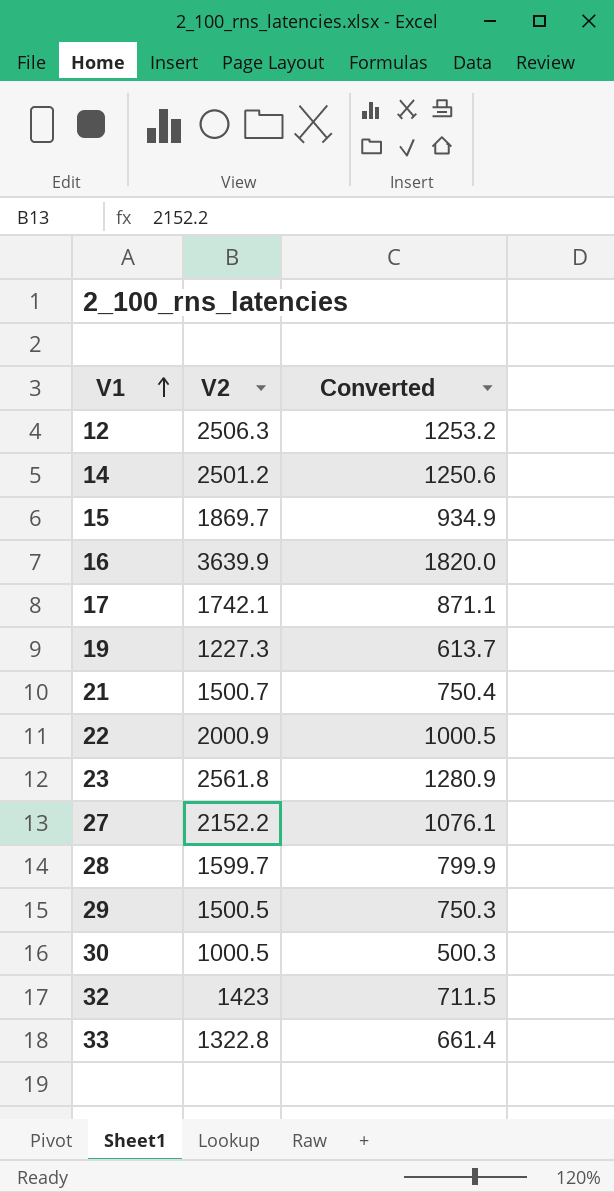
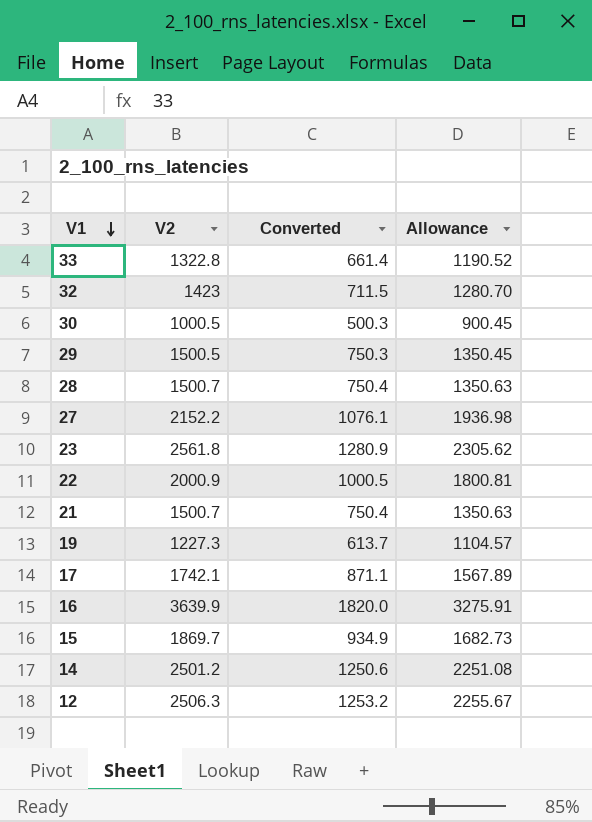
row order: V1 ascending -> V1 descending
column Allowance | formula: none -> [V2] * 0.9
28 | V2: 1599.7 -> 1500.7
28 | Converted: 799.9 -> 750.4

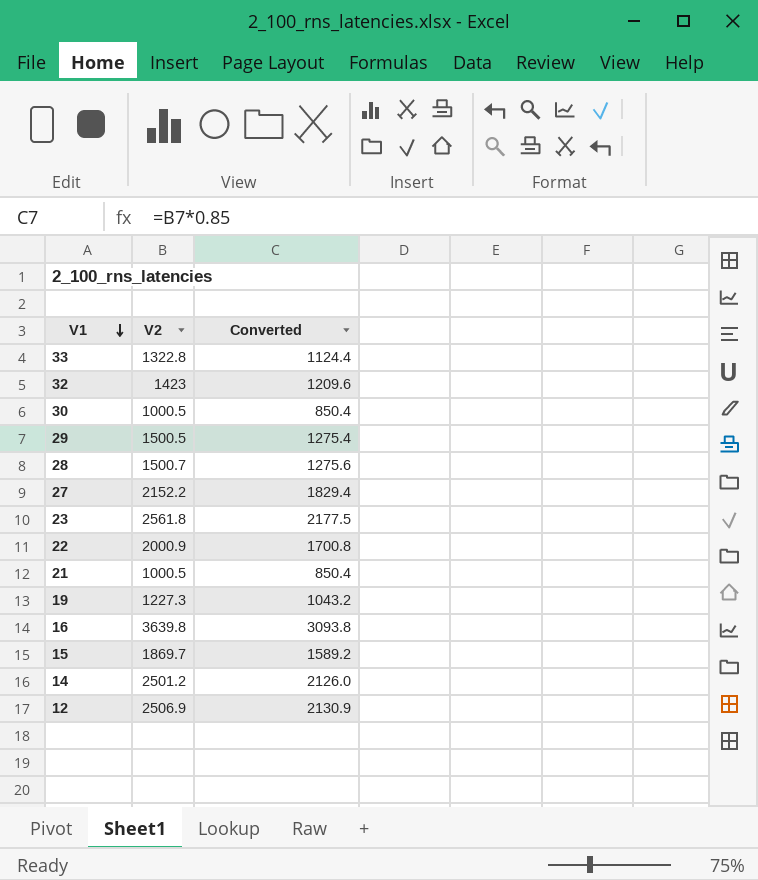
column Allowance | formula: [V2] * 0.9 -> none
column Converted | formula: [V2] * 0.5 -> [V2] * 0.85
row 17: 1742.1 | 871.1 | 1567.89 -> none
21 | V2: 1500.7 -> 1000.5
16 | V2: 3639.9 -> 3639.8
12 | V2: 2506.3 -> 2506.9

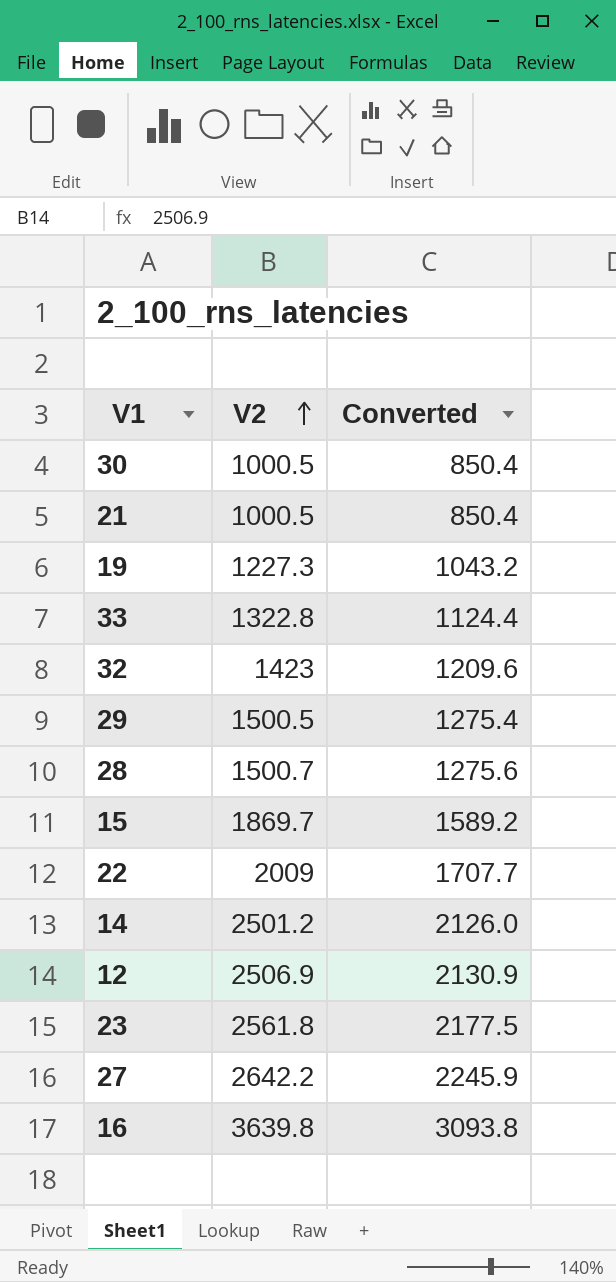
row order: V1 descending -> V2 ascending
22 | V2: 2000.9 -> 2009
22 | Converted: 1700.8 -> 1707.7
27 | V2: 2152.2 -> 2642.2
27 | Converted: 1829.4 -> 2245.9

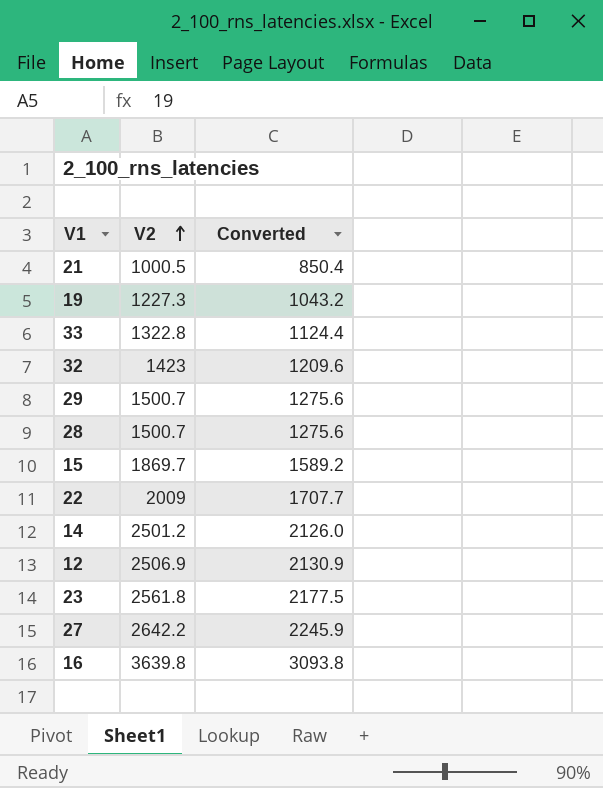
row 30: 1000.5 | 850.4 -> none
29 | V2: 1500.5 -> 1500.7
29 | Converted: 1275.4 -> 1275.6

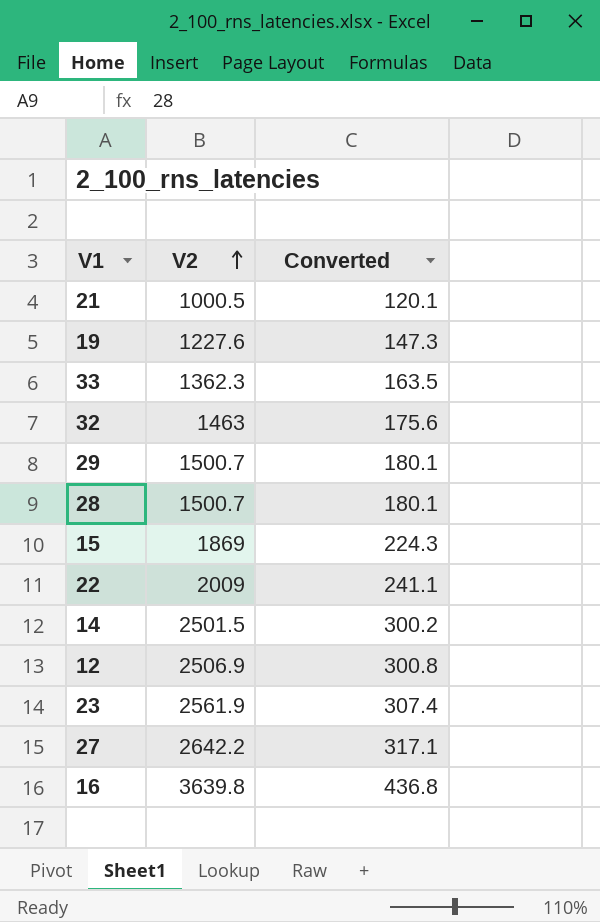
column Converted | formula: [V2] * 0.85 -> [V2] * 0.12
19 | V2: 1227.3 -> 1227.6
33 | V2: 1322.8 -> 1362.3
32 | V2: 1423 -> 1463
15 | V2: 1869.7 -> 1869
14 | V2: 2501.2 -> 2501.5
23 | V2: 2561.8 -> 2561.9

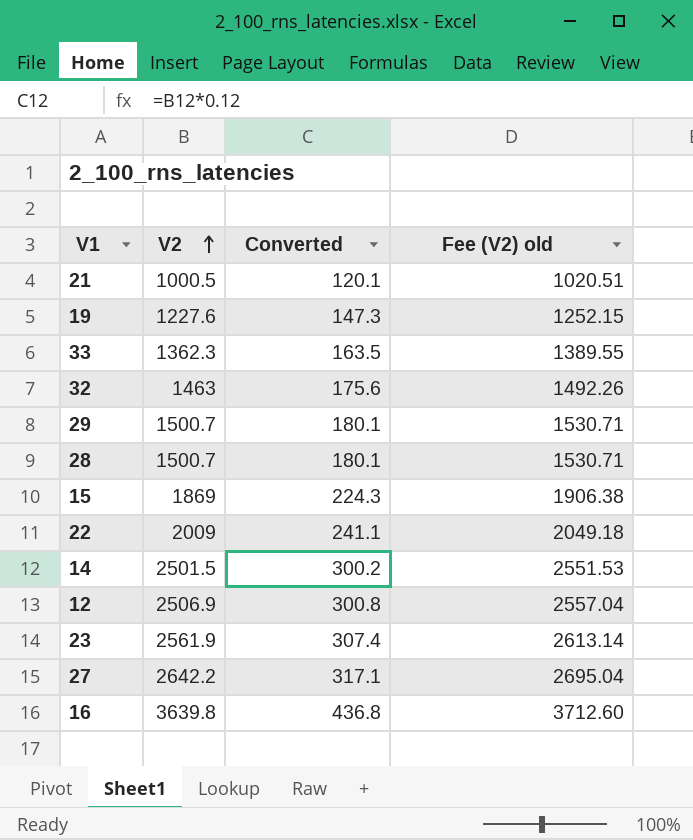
column Fee (V2) old | formula: none -> [V2] * 1.02

